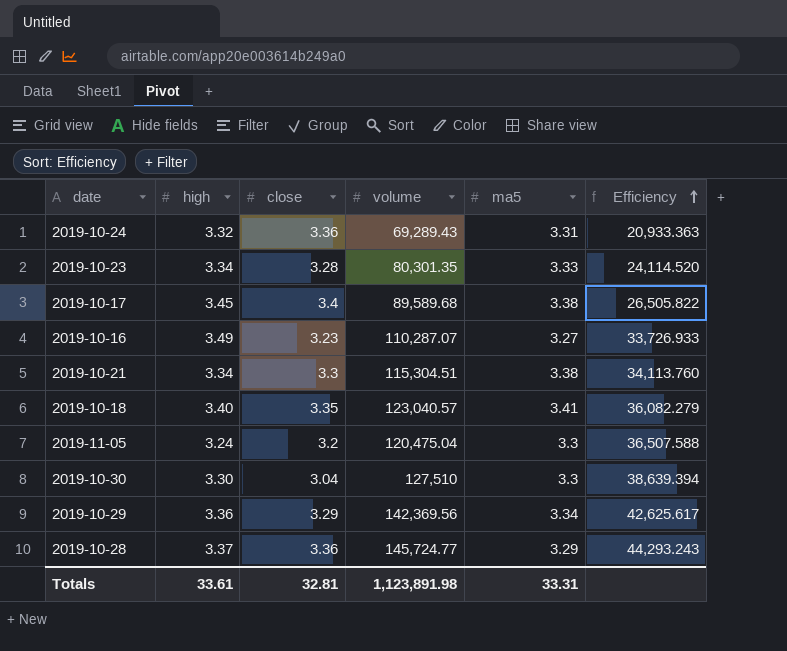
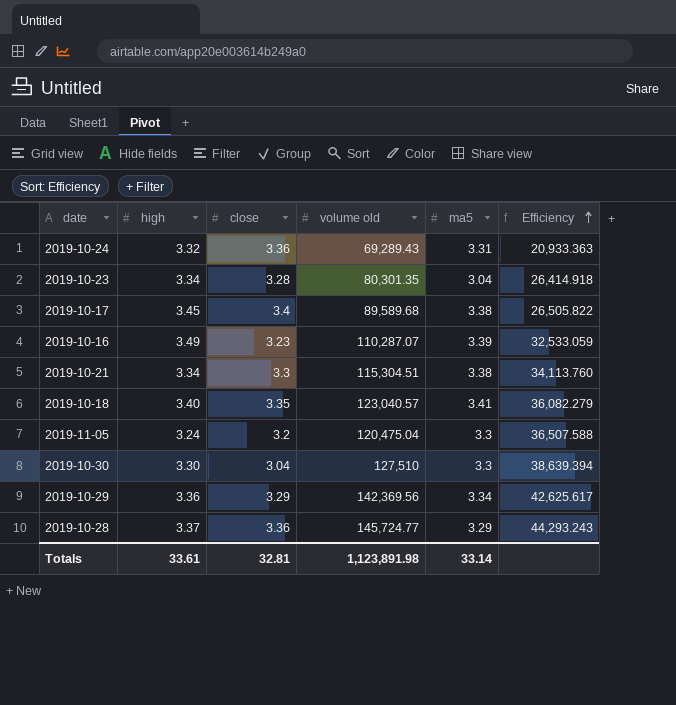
column name: volume -> volume old
2019-10-23 | ma5: 3.33 -> 3.04
2019-10-23 | Efficiency: 24,114.520 -> 26,414.918
2019-10-16 | ma5: 3.27 -> 3.39
2019-10-16 | Efficiency: 33,726.933 -> 32,533.059
Totals | ma5: 33.31 -> 33.14

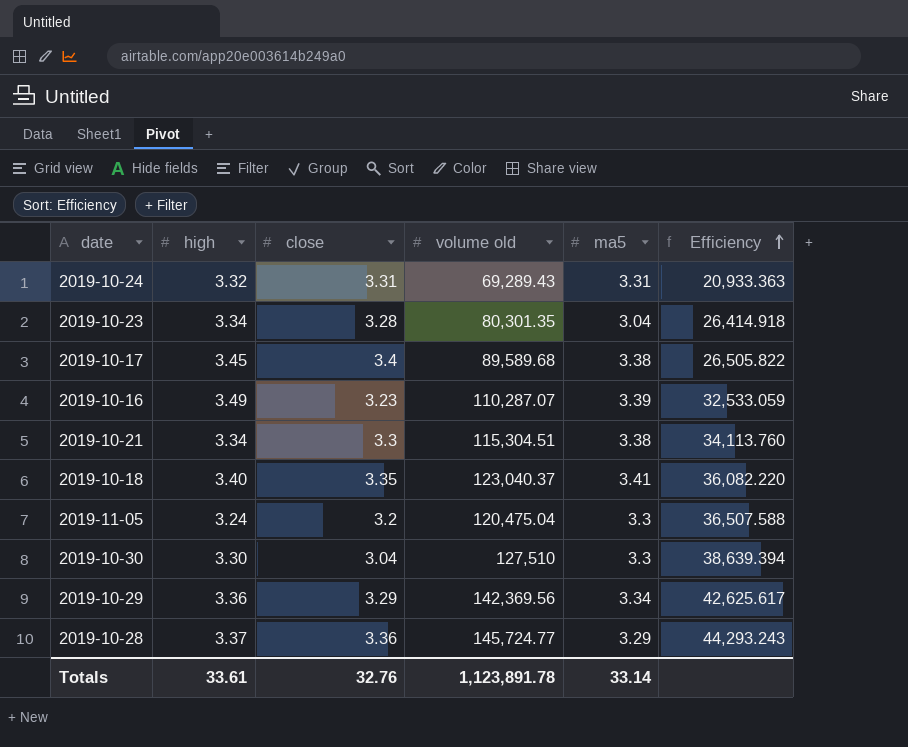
2019-10-24 | close: 3.36 -> 3.31
2019-10-18 | volume old: 123,040.57 -> 123,040.37
2019-10-18 | Efficiency: 36,082.279 -> 36,082.220
Totals | close: 32.81 -> 32.76
Totals | volume old: 1,123,891.98 -> 1,123,891.78

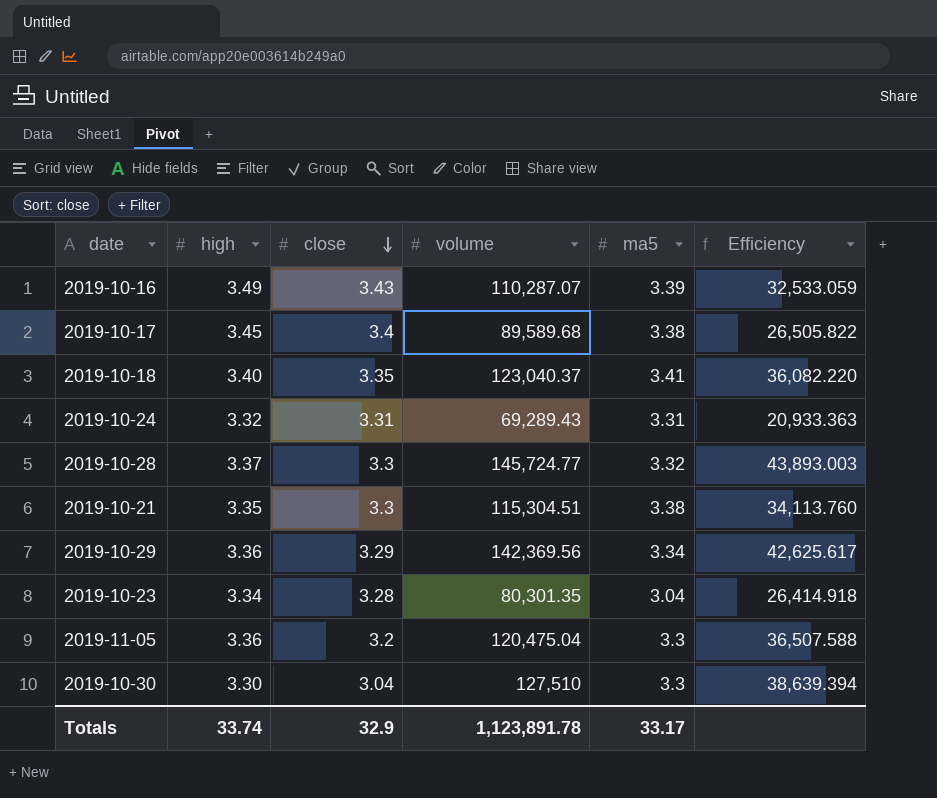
row order: Efficiency ascending -> close descending
column name: volume old -> volume
2019-10-16 | close: 3.23 -> 3.43
2019-10-28 | close: 3.36 -> 3.3
2019-10-28 | ma5: 3.29 -> 3.32
2019-10-28 | Efficiency: 44,293.243 -> 43,893.003
2019-10-21 | high: 3.34 -> 3.35
2019-11-05 | high: 3.24 -> 3.36
Totals | high: 33.61 -> 33.74
Totals | close: 32.76 -> 32.9
Totals | ma5: 33.14 -> 33.17

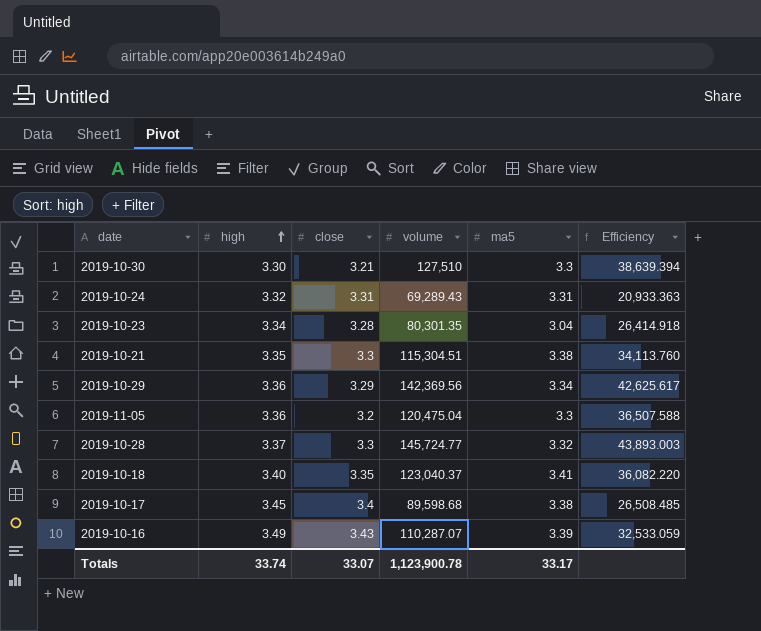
row order: close descending -> high ascending
2019-10-30 | close: 3.04 -> 3.21
2019-10-17 | volume: 89,589.68 -> 89,598.68
2019-10-17 | Efficiency: 26,505.822 -> 26,508.485
Totals | close: 32.9 -> 33.07
Totals | volume: 1,123,891.78 -> 1,123,900.78

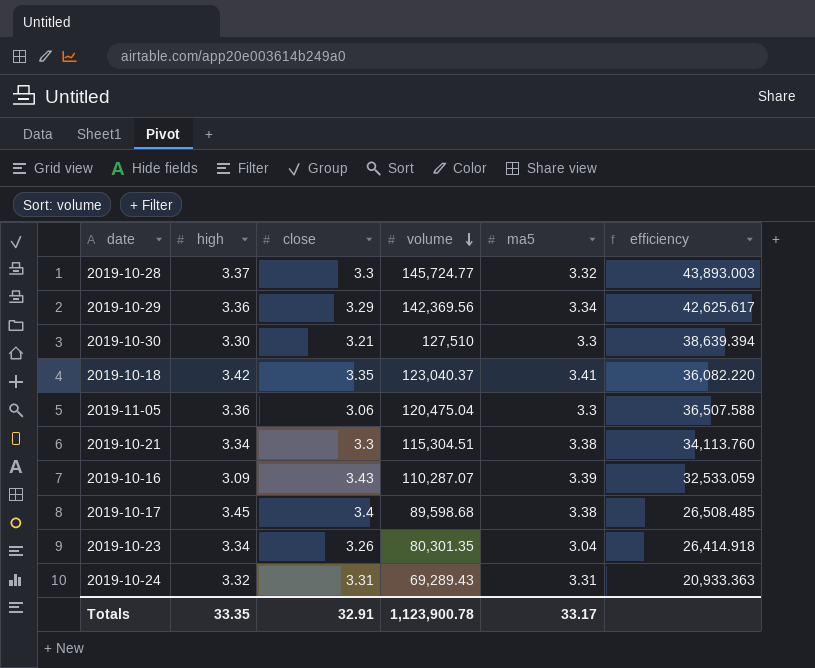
row order: high ascending -> volume descending
column name: Efficiency -> efficiency
2019-10-18 | high: 3.40 -> 3.42
2019-11-05 | close: 3.2 -> 3.06
2019-10-21 | high: 3.35 -> 3.34
2019-10-16 | high: 3.49 -> 3.09
2019-10-23 | close: 3.28 -> 3.26
Totals | high: 33.74 -> 33.35
Totals | close: 33.07 -> 32.91

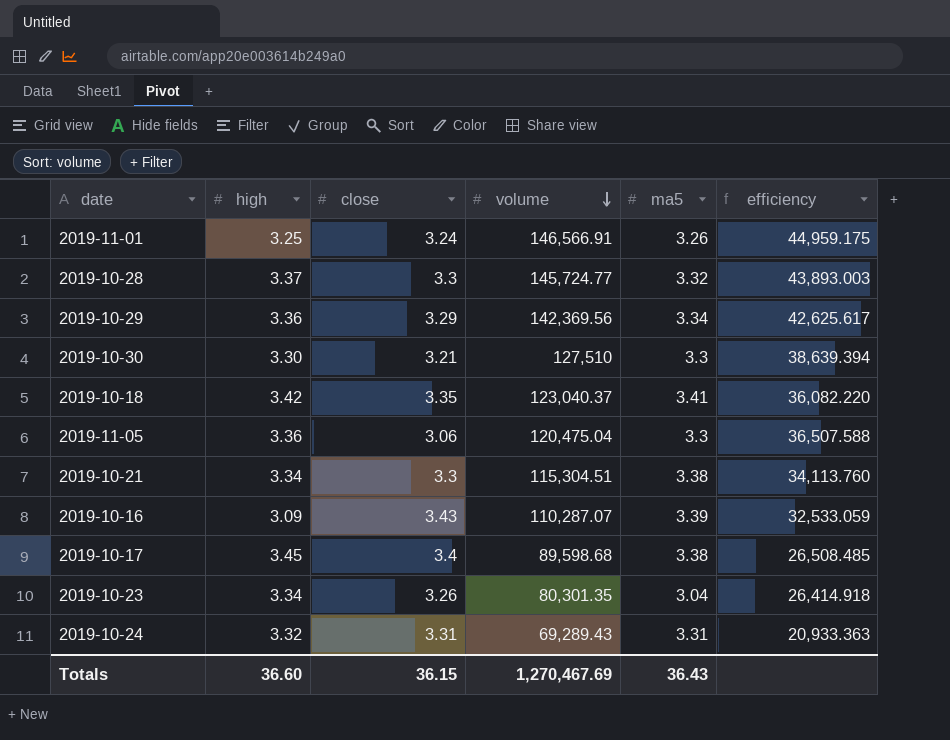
row 2019-11-01: none -> 3.25 | 3.24 | 146,566.91 | 3.26 | 44,959.175
Totals | high: 33.35 -> 36.60
Totals | close: 32.91 -> 36.15
Totals | volume: 1,123,900.78 -> 1,270,467.69
Totals | ma5: 33.17 -> 36.43

